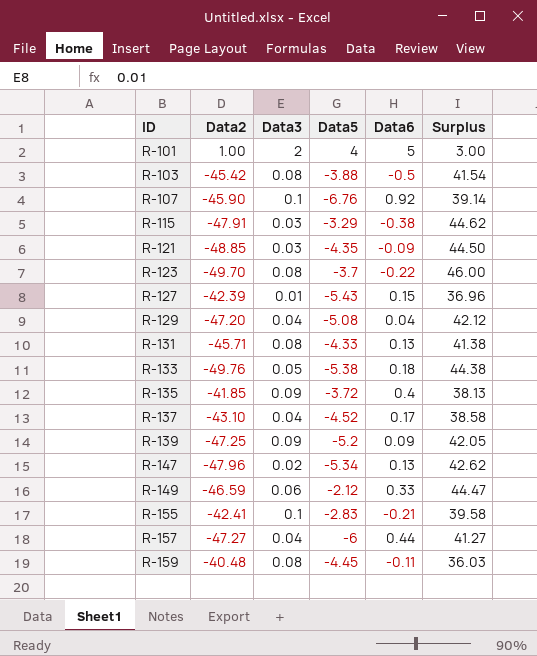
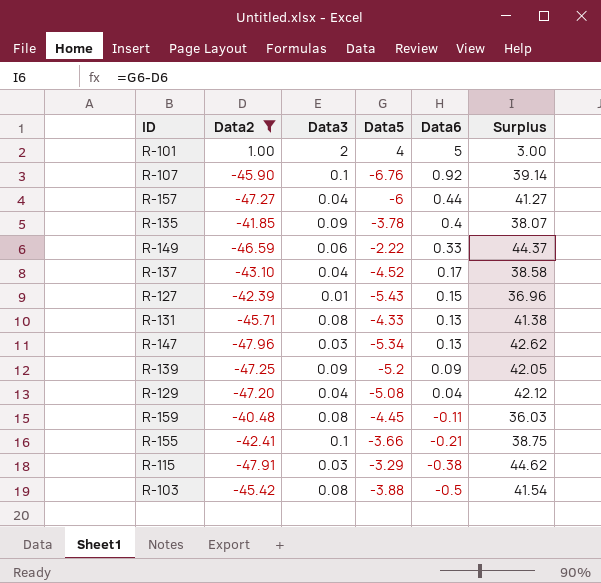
filter: none -> Data2 >= -47.96
row order: ID ascending -> Data6 descending
R-135 | Data5: -3.72 -> -3.78
R-135 | Surplus: 38.13 -> 38.07
R-149 | Data5: -2.12 -> -2.22
R-149 | Surplus: 44.47 -> 44.37
R-147 | Data3: 0.02 -> 0.03
R-155 | Data5: -2.83 -> -3.66
R-155 | Surplus: 39.58 -> 38.75

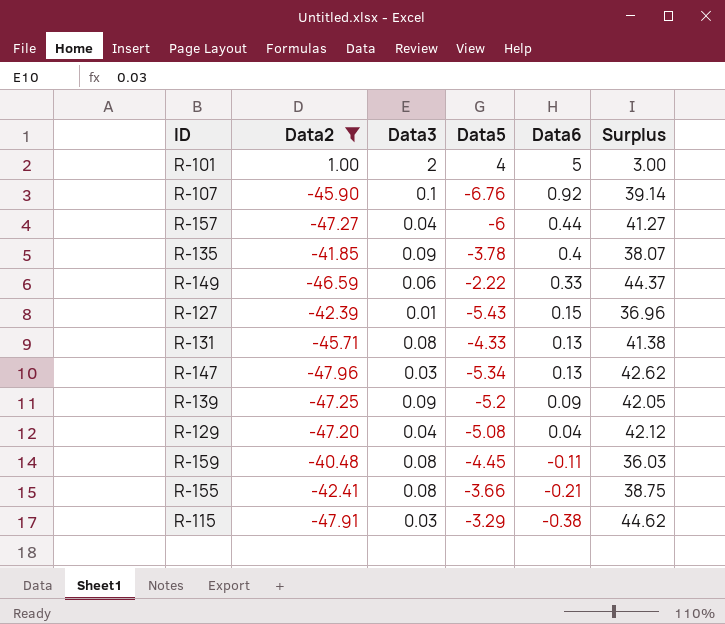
row R-137: -43.10 | 0.04 | -4.52 | 0.17 | 38.58 -> none
row R-103: -45.42 | 0.08 | -3.88 | -0.5 | 41.54 -> none
R-155 | Data3: 0.1 -> 0.08

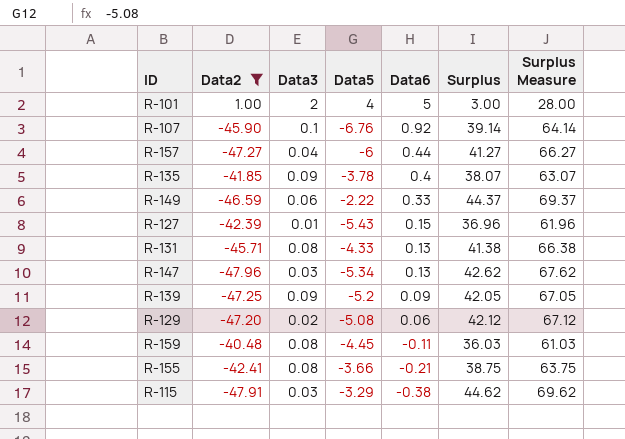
column Surplus Measure | formula: none -> [Surplus] + 25
R-129 | Data3: 0.04 -> 0.02
R-129 | Data6: 0.04 -> 0.06

